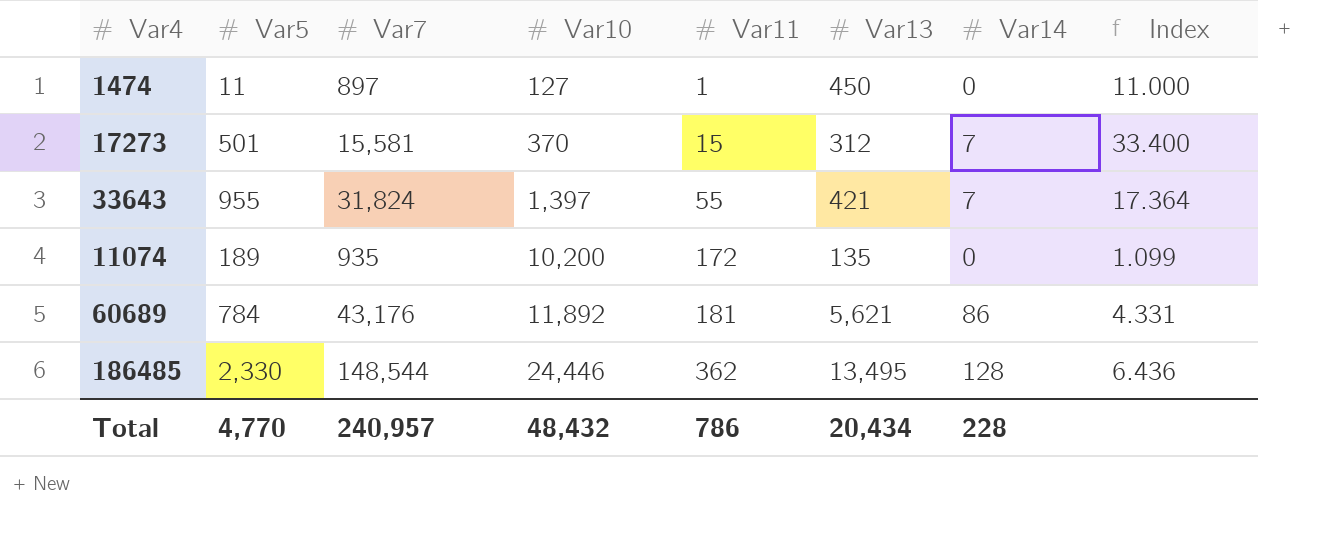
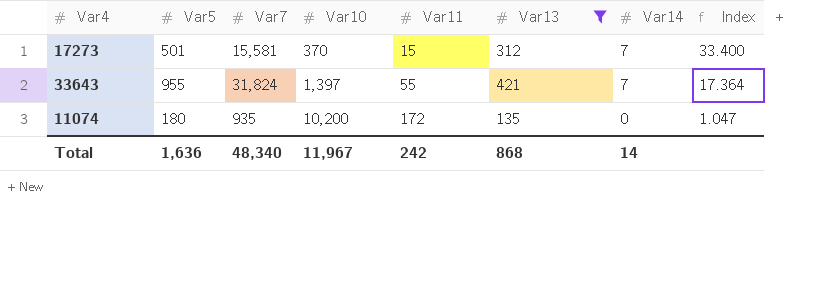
filter: none -> Var13 <= 421
11074 | Var5: 189 -> 180
11074 | Index: 1.099 -> 1.047
Total | Var5: 4,770 -> 1,636
Total | Var7: 240,957 -> 48,340
Total | Var10: 48,432 -> 11,967
Total | Var11: 786 -> 242
Total | Var13: 20,434 -> 868
Total | Var14: 228 -> 14

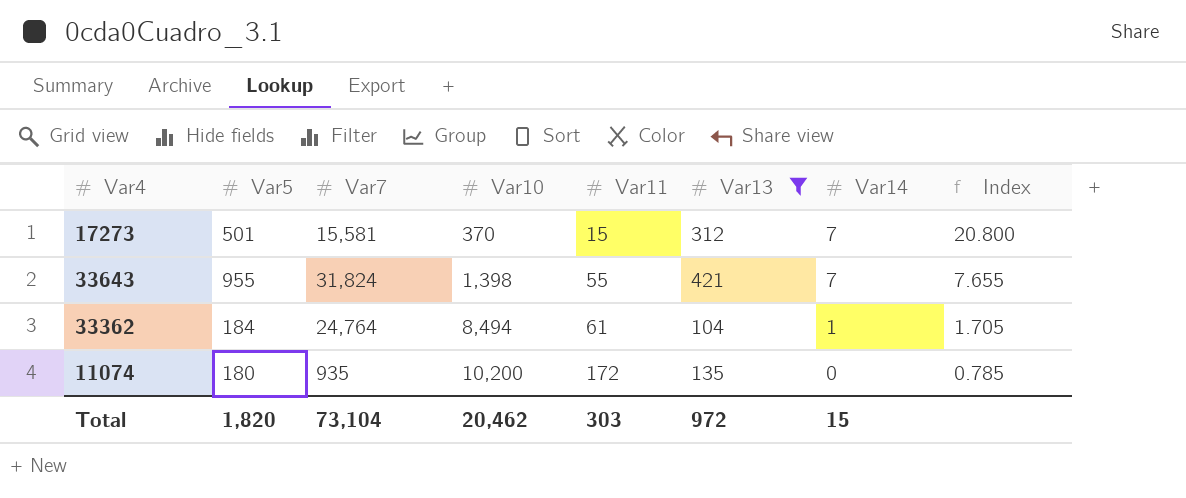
column Index | formula: [Var5] / [Var11] -> [Var13] / [Var11]
33643 | Var10: 1,397 -> 1,398
row 33362: none -> 184 | 24,764 | 8,494 | 61 | 104 | 1 | 1.705
Total | Var5: 1,636 -> 1,820
Total | Var7: 48,340 -> 73,104
Total | Var10: 11,967 -> 20,462
Total | Var11: 242 -> 303
Total | Var13: 868 -> 972
Total | Var14: 14 -> 15

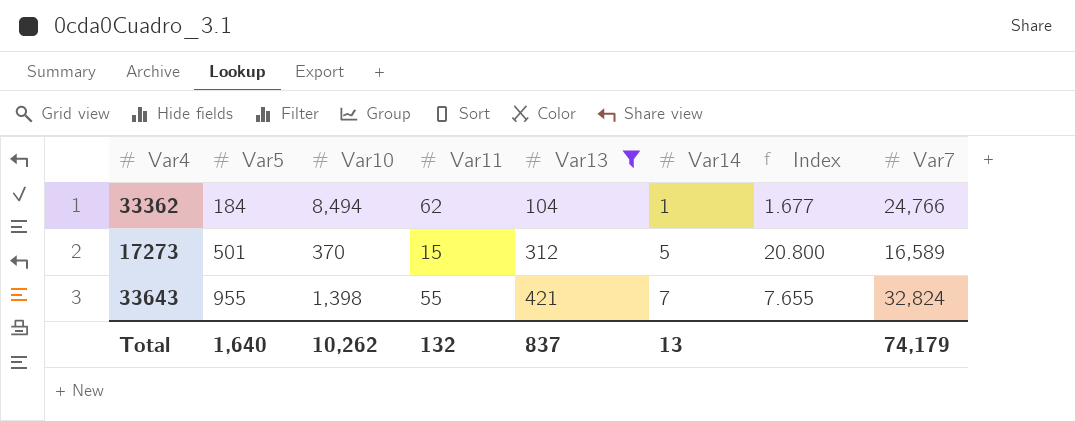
row order: Var10 ascending -> Var5 ascending
column Var7 | position: 3 -> 8
row 11074: 180 | 935 | 10,200 | 172 | 135 | 0 | 0.785 -> none
33362 | Var11: 61 -> 62
33362 | Index: 1.705 -> 1.677
33362 | Var7: 24,764 -> 24,766
17273 | Var14: 7 -> 5
17273 | Var7: 15,581 -> 16,589
33643 | Var7: 31,824 -> 32,824
Total | Var5: 1,820 -> 1,640
Total | Var10: 20,462 -> 10,262
Total | Var11: 303 -> 132
Total | Var13: 972 -> 837
Total | Var14: 15 -> 13
Total | Var7: 73,104 -> 74,179

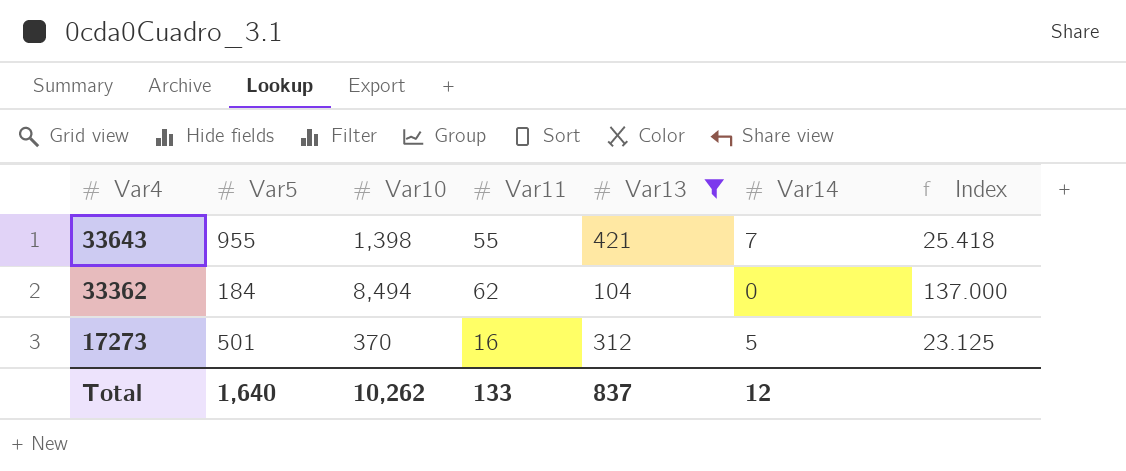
row order: Var5 ascending -> Var4 descending
column Var7 | position: 8 -> none
column Index | formula: [Var13] / [Var11] -> [Var10] / [Var11]
33362 | Var14: 1 -> 0
17273 | Var11: 15 -> 16
Total | Var11: 132 -> 133
Total | Var14: 13 -> 12

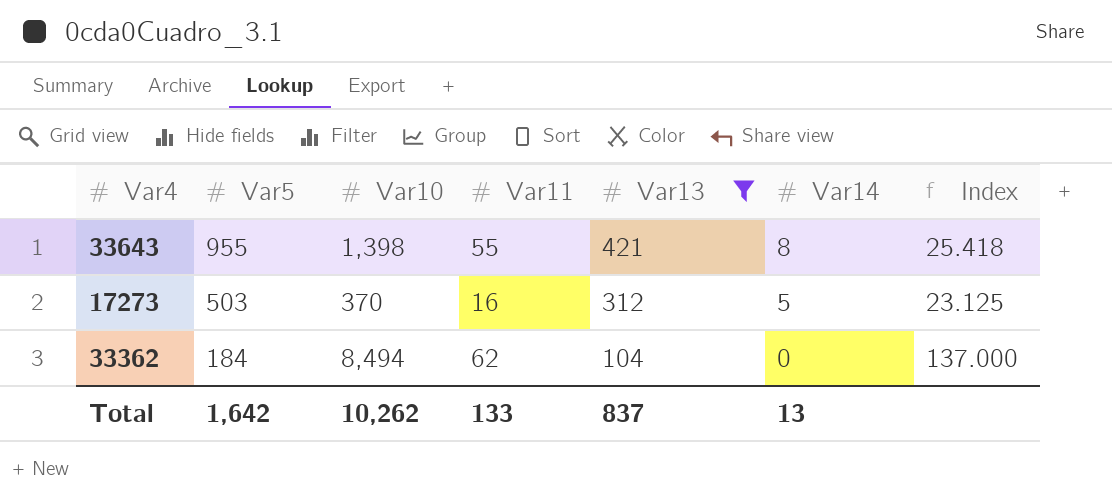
row order: Var4 descending -> Var5 descending
33643 | Var14: 7 -> 8
17273 | Var5: 501 -> 503
Total | Var5: 1,640 -> 1,642
Total | Var14: 12 -> 13

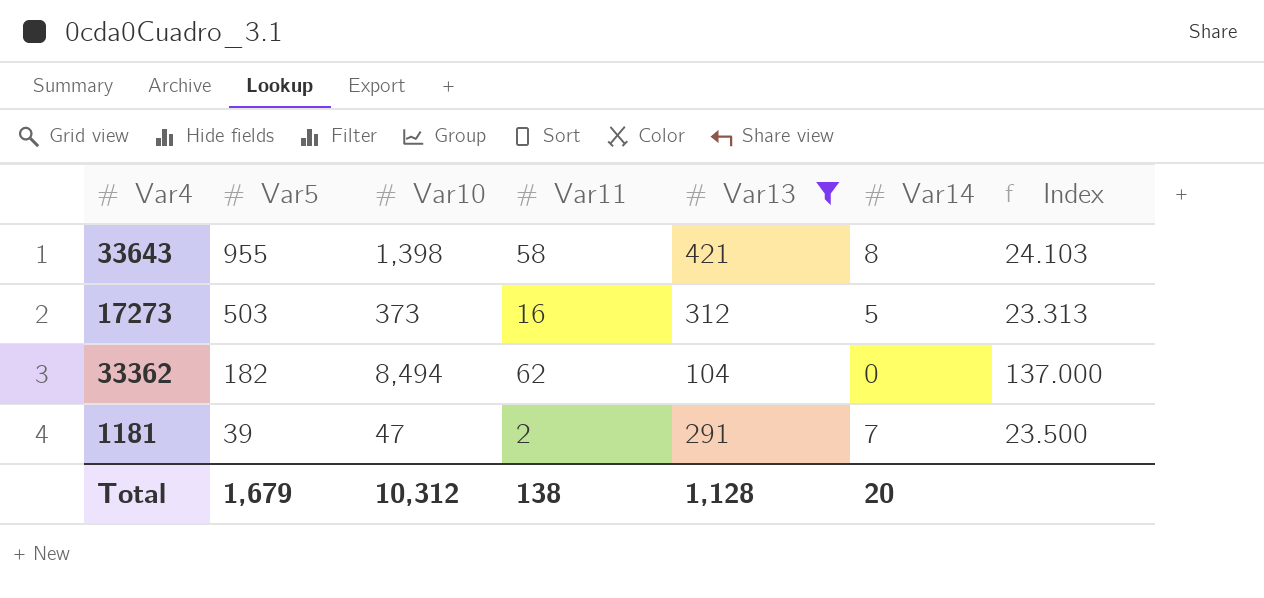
33643 | Var11: 55 -> 58
33643 | Index: 25.418 -> 24.103
17273 | Var10: 370 -> 373
17273 | Index: 23.125 -> 23.313
33362 | Var5: 184 -> 182
row 1181: none -> 39 | 47 | 2 | 291 | 7 | 23.500
Total | Var5: 1,642 -> 1,679
Total | Var10: 10,262 -> 10,312
Total | Var11: 133 -> 138
Total | Var13: 837 -> 1,128
Total | Var14: 13 -> 20

